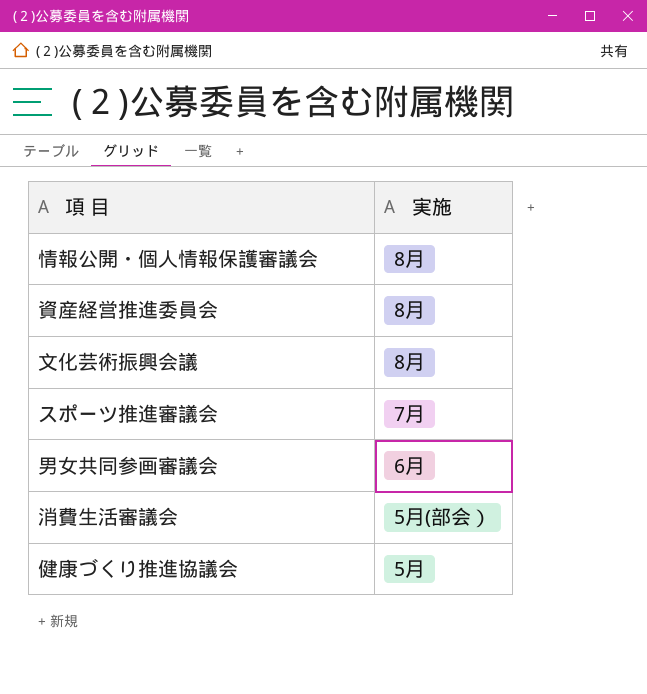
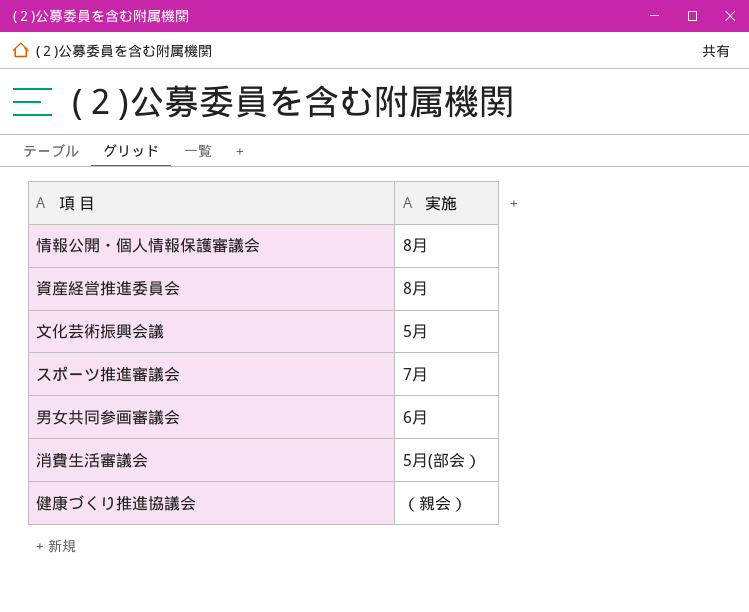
文化芸術振興会議 | 実施: 8月 -> 5月
健康づくり推進協議会 | 実施: 5月 -> （親会）

